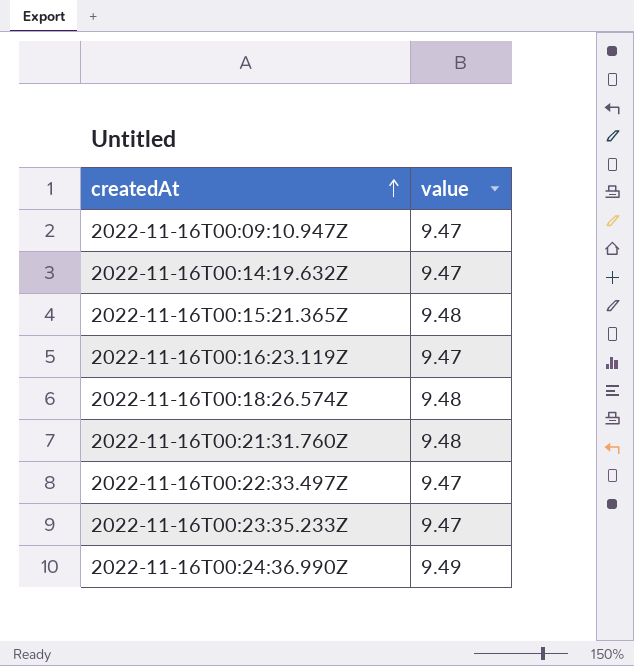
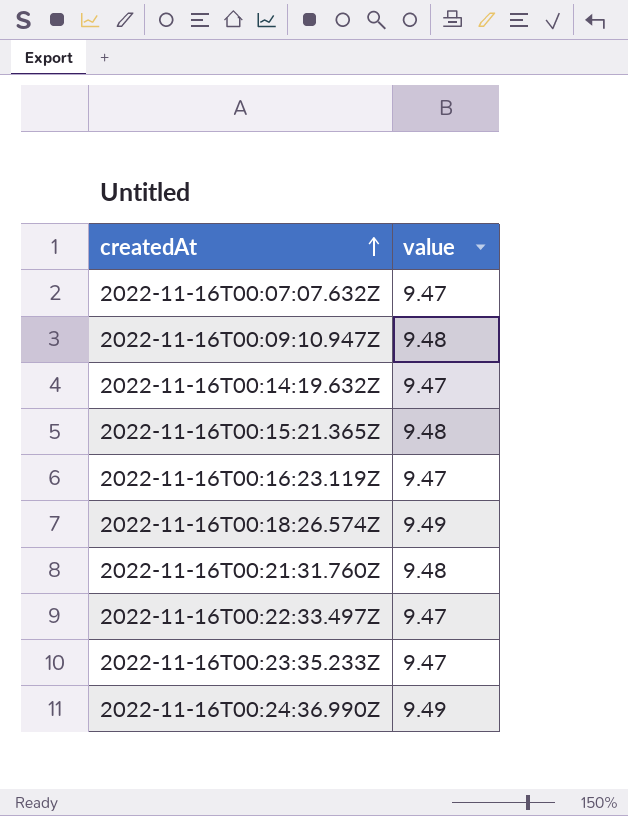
row 2022-11-16T00:07:07.632Z: none -> 9.47
2022-11-16T00:09:10.947Z | value: 9.47 -> 9.48
2022-11-16T00:18:26.574Z | value: 9.48 -> 9.49

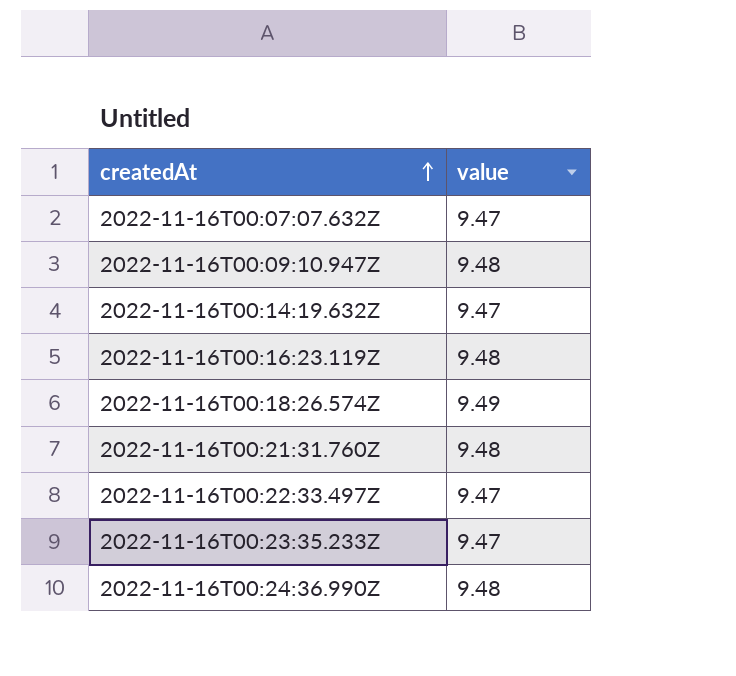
row 2022-11-16T00:15:21.365Z: 9.48 -> none
2022-11-16T00:16:23.119Z | value: 9.47 -> 9.48
2022-11-16T00:24:36.990Z | value: 9.49 -> 9.48

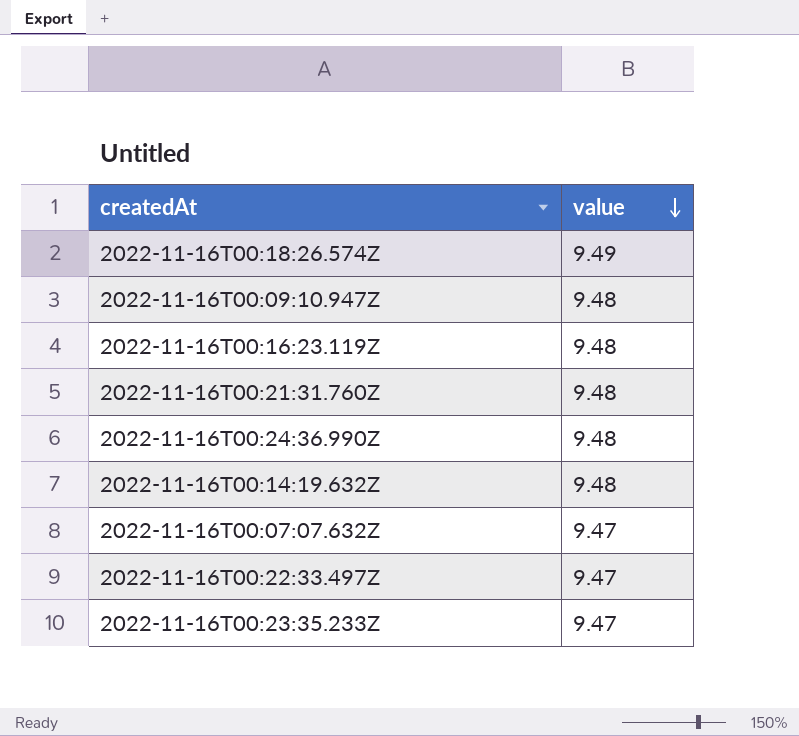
row order: createdAt ascending -> value descending
2022-11-16T00:14:19.632Z | value: 9.47 -> 9.48

